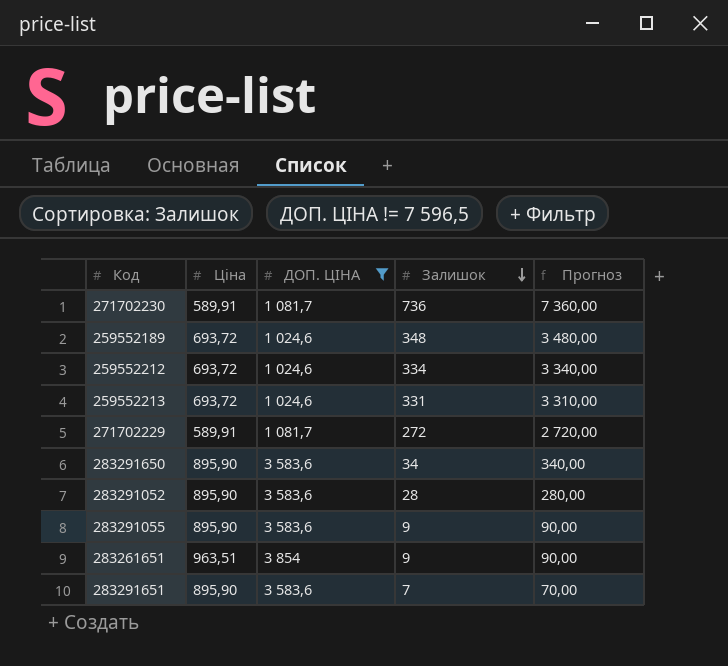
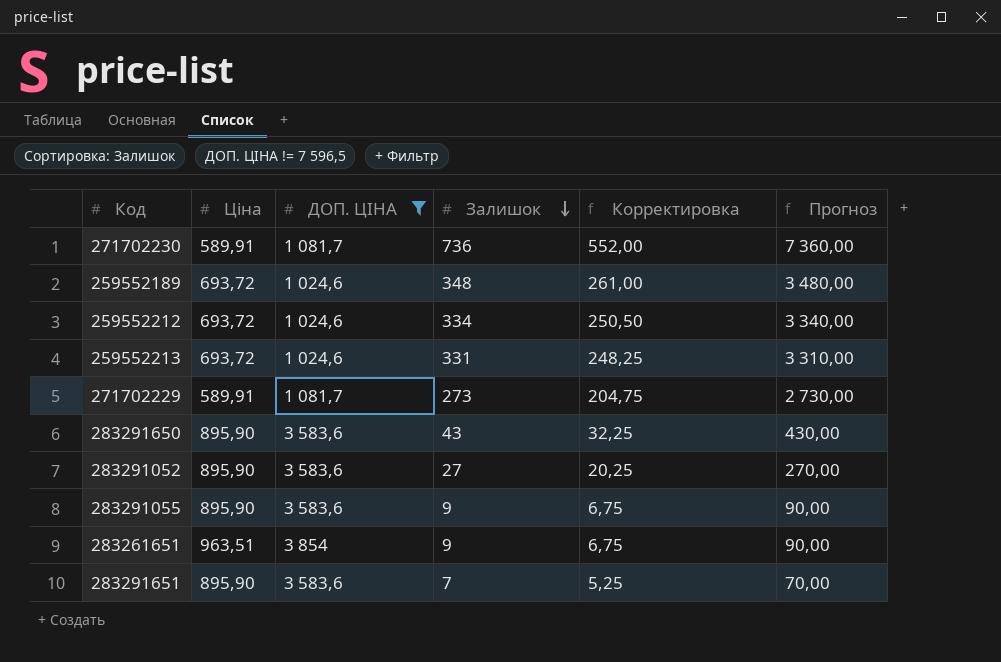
column Корректировка | formula: none -> [Залишок] * 0,75
271702229 | Залишок: 272 -> 273
271702229 | Прогноз: 2 720,00 -> 2 730,00
283291650 | Залишок: 34 -> 43
283291650 | Прогноз: 340,00 -> 430,00
283291052 | Залишок: 28 -> 27
283291052 | Прогноз: 280,00 -> 270,00

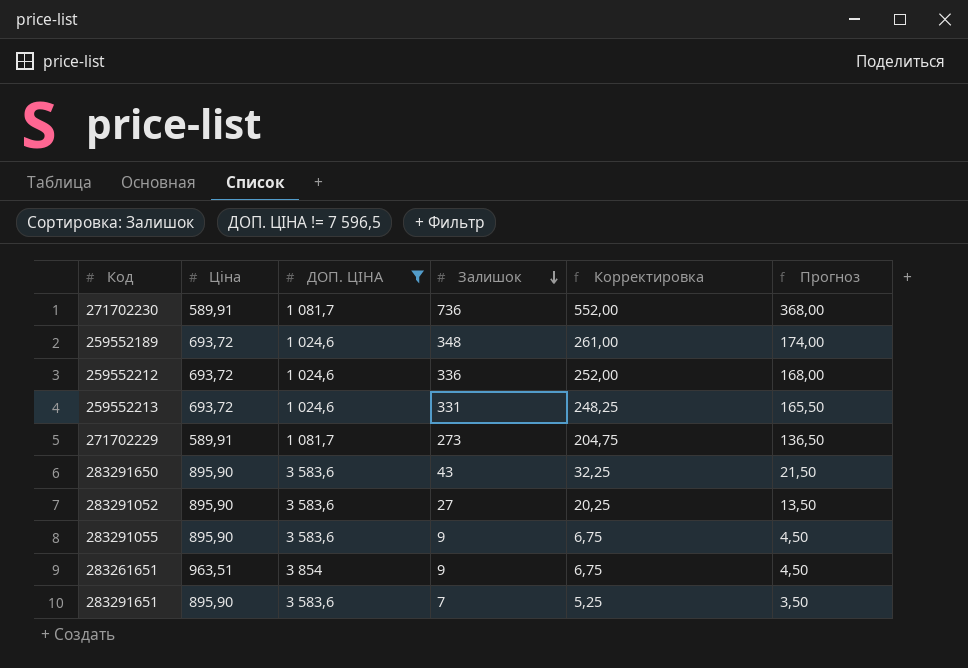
column Прогноз | formula: [Залишок] * 10 -> [Залишок] * 0,5
259552212 | Залишок: 334 -> 336
259552212 | Корректировка: 250,50 -> 252,00

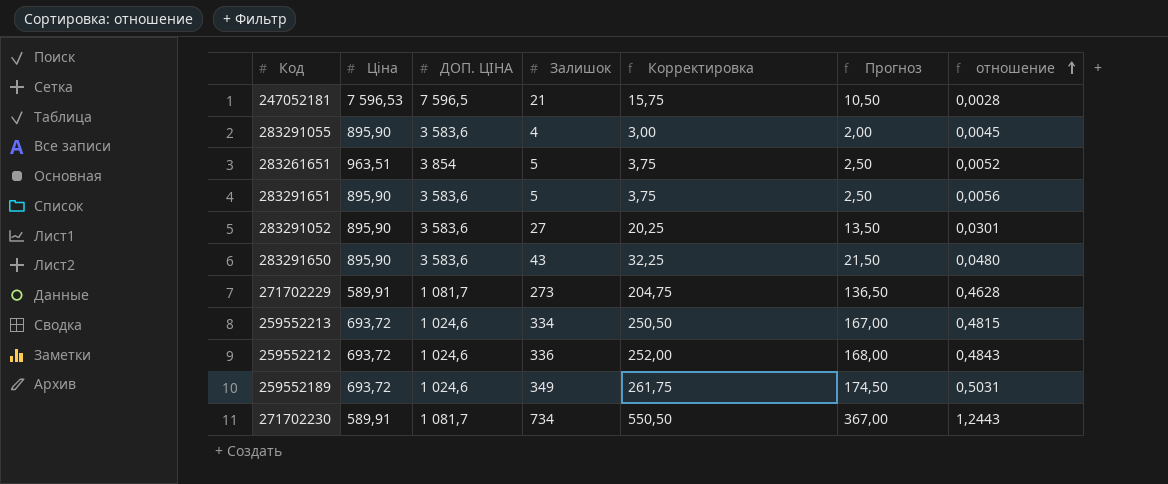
filter: ДОП. ЦІНА != 7 596,5 -> none
row order: Залишок descending -> отношение ascending
column отношение | formula: none -> [Залишок] / [Ціна]
283291055 | Залишок: 9 -> 4
283291055 | Корректировка: 6,75 -> 3,00
283291055 | Прогноз: 4,50 -> 2,00
283261651 | Залишок: 9 -> 5
283261651 | Корректировка: 6,75 -> 3,75
283261651 | Прогноз: 4,50 -> 2,50
283291651 | Залишок: 7 -> 5
283291651 | Корректировка: 5,25 -> 3,75
283291651 | Прогноз: 3,50 -> 2,50
259552213 | Залишок: 331 -> 334
259552213 | Корректировка: 248,25 -> 250,50
259552213 | Прогноз: 165,50 -> 167,00
259552189 | Залишок: 348 -> 349
259552189 | Корректировка: 261,00 -> 261,75
259552189 | Прогноз: 174,00 -> 174,50
271702230 | Залишок: 736 -> 734
271702230 | Корректировка: 552,00 -> 550,50
271702230 | Прогноз: 368,00 -> 367,00

